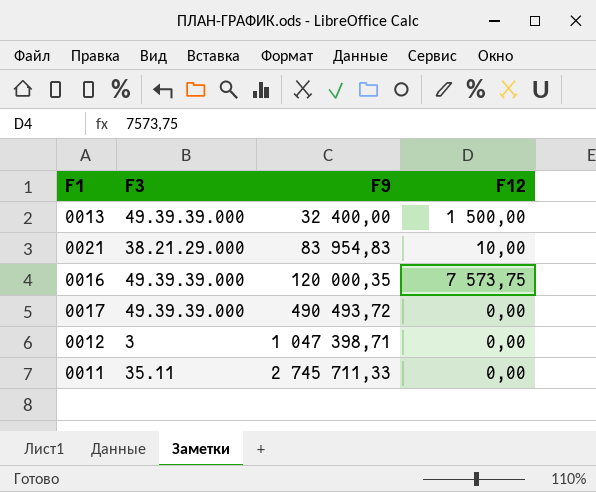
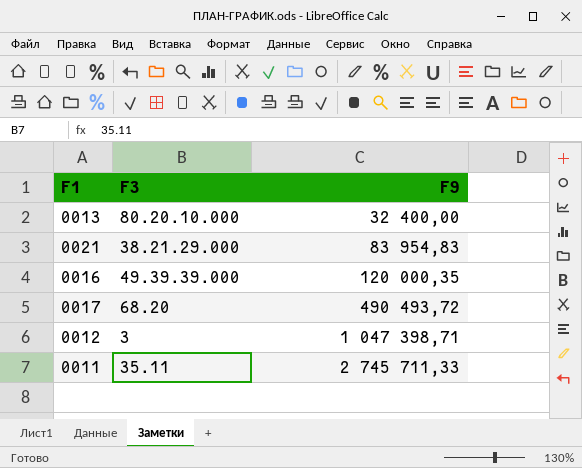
column F12 | position: 4 -> none
0013 | F3: 49.39.39.000 -> 80.20.10.000
0017 | F3: 49.39.39.000 -> 68.20

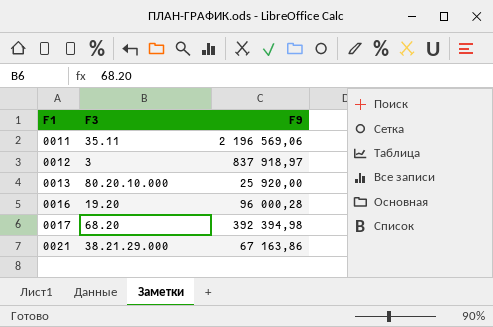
row order: F9 ascending -> F1 ascending
0011 | F9: 2 745 711,33 -> 2 196 569,06
0012 | F9: 1 047 398,71 -> 837 918,97
0013 | F9: 32 400,00 -> 25 920,00
0016 | F3: 49.39.39.000 -> 19.20
0016 | F9: 120 000,35 -> 96 000,28
0017 | F9: 490 493,72 -> 392 394,98
0021 | F9: 83 954,83 -> 67 163,86

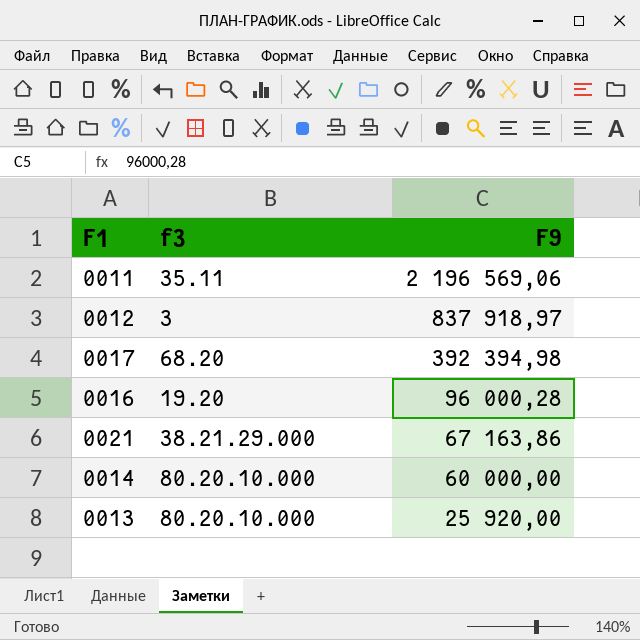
row order: F1 ascending -> F9 descending
column name: F3 -> f3
row 0014: none -> 80.20.10.000 | 60 000,00

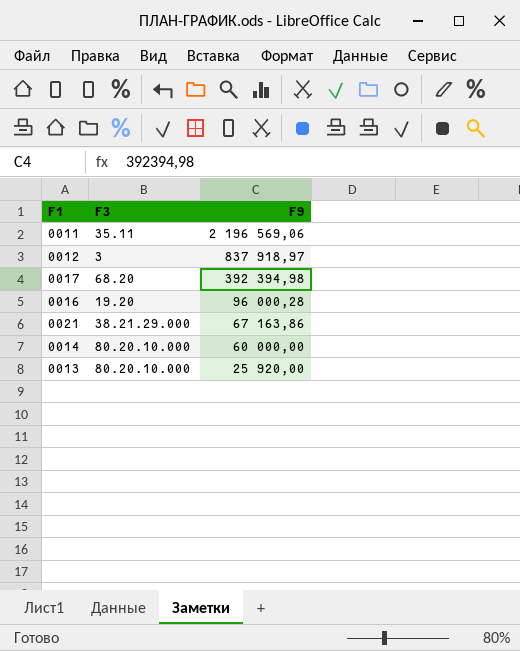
column name: f3 -> F3

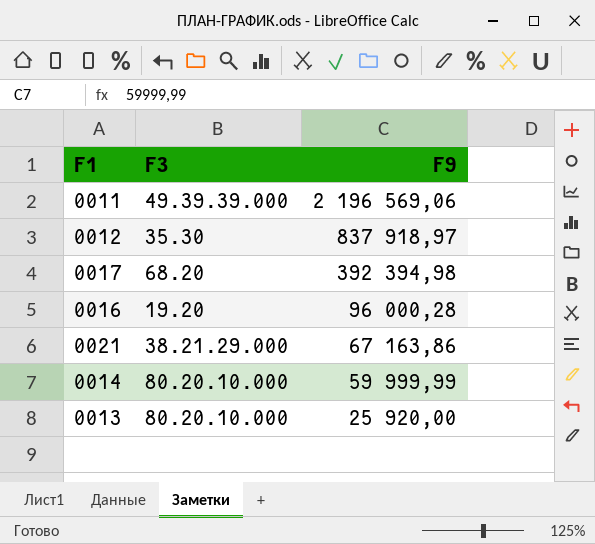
0011 | F3: 35.11 -> 49.39.39.000
0012 | F3: 3 -> 35.30
0014 | F9: 60 000,00 -> 59 999,99

